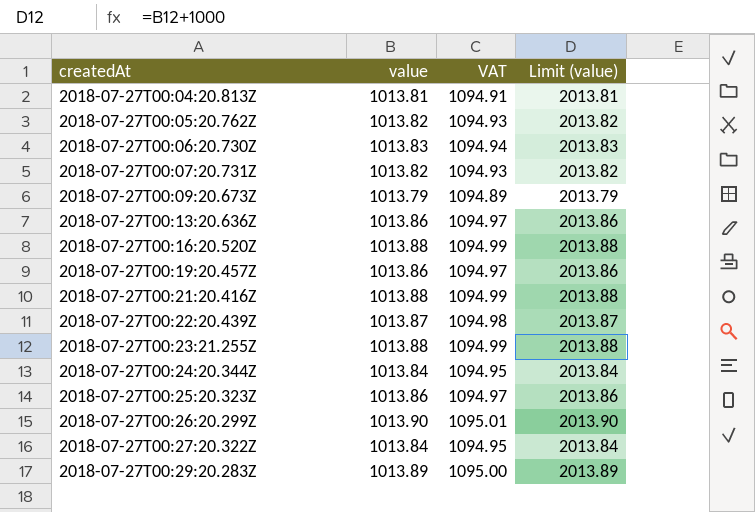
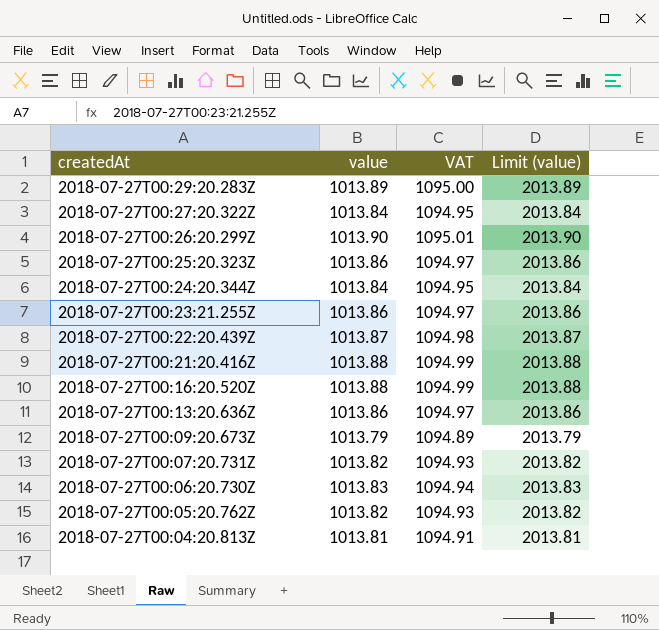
row order: createdAt ascending -> createdAt descending
row 2018-07-27T00:19:20.457Z: 1013.86 | 1094.97 | 2013.86 -> none
2018-07-27T00:23:21.255Z | value: 1013.88 -> 1013.86
2018-07-27T00:23:21.255Z | VAT: 1094.99 -> 1094.97
2018-07-27T00:23:21.255Z | Limit (value): 2013.88 -> 2013.86

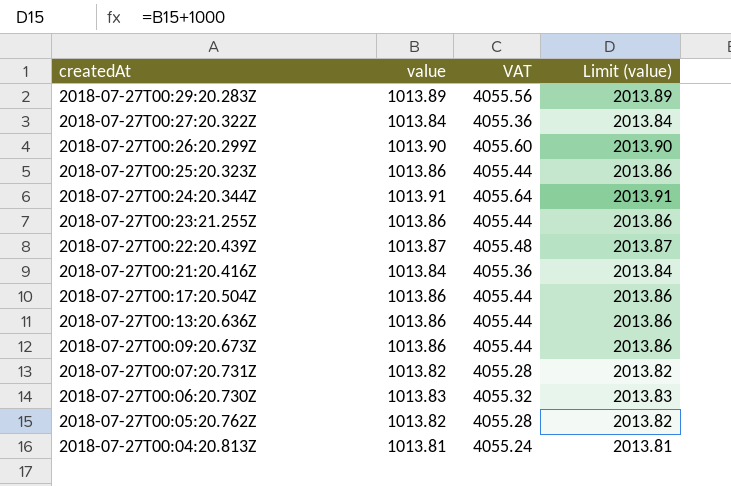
column VAT | formula: [value] * 1.08 -> [value] * 4
row 2018-07-27T00:16:20.520Z: 1013.88 | 1094.99 | 2013.88 -> none
2018-07-27T00:24:20.344Z | value: 1013.84 -> 1013.91
2018-07-27T00:24:20.344Z | Limit (value): 2013.84 -> 2013.91
2018-07-27T00:21:20.416Z | value: 1013.88 -> 1013.84
2018-07-27T00:21:20.416Z | Limit (value): 2013.88 -> 2013.84
row 2018-07-27T00:17:20.504Z: none -> 1013.86 | 4055.44 | 2013.86
2018-07-27T00:09:20.673Z | value: 1013.79 -> 1013.86
2018-07-27T00:09:20.673Z | Limit (value): 2013.79 -> 2013.86

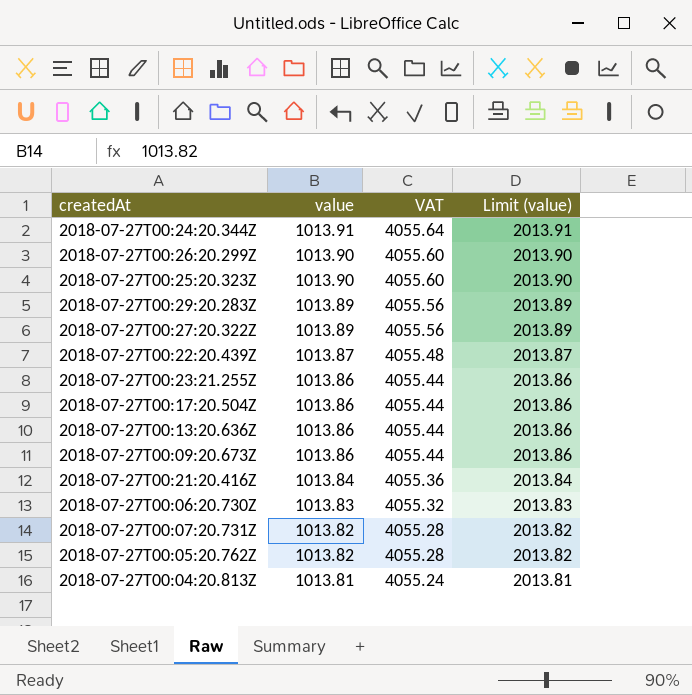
row order: createdAt descending -> value descending
2018-07-27T00:25:20.323Z | value: 1013.86 -> 1013.90
2018-07-27T00:25:20.323Z | VAT: 4055.44 -> 4055.60
2018-07-27T00:25:20.323Z | Limit (value): 2013.86 -> 2013.90
2018-07-27T00:27:20.322Z | value: 1013.84 -> 1013.89
2018-07-27T00:27:20.322Z | VAT: 4055.36 -> 4055.56
2018-07-27T00:27:20.322Z | Limit (value): 2013.84 -> 2013.89

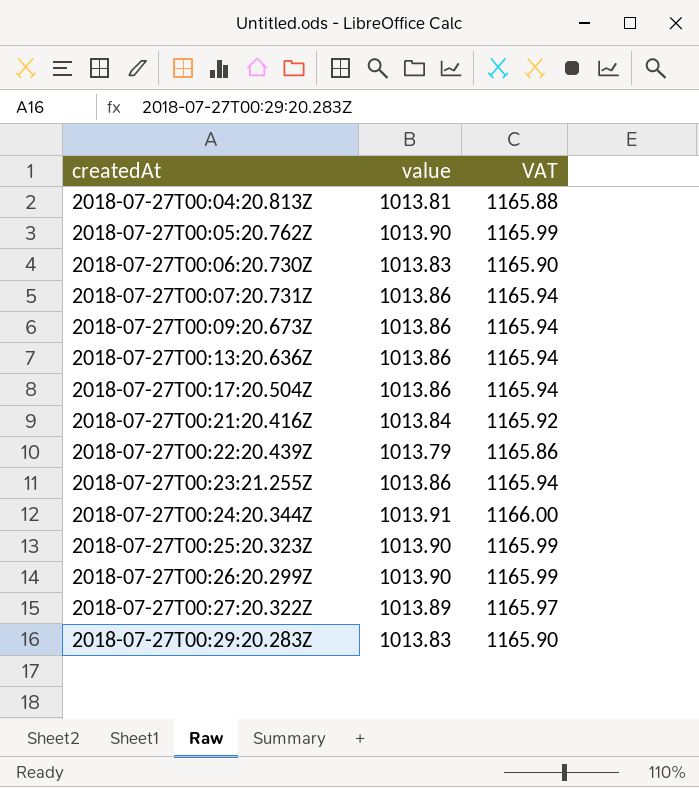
row order: value descending -> createdAt ascending
column Limit (value) | formula: [value] + 1000 -> none
column VAT | formula: [value] * 4 -> [value] * 1.15
2018-07-27T00:05:20.762Z | value: 1013.82 -> 1013.90
2018-07-27T00:07:20.731Z | value: 1013.82 -> 1013.86
2018-07-27T00:22:20.439Z | value: 1013.87 -> 1013.79
2018-07-27T00:29:20.283Z | value: 1013.89 -> 1013.83

